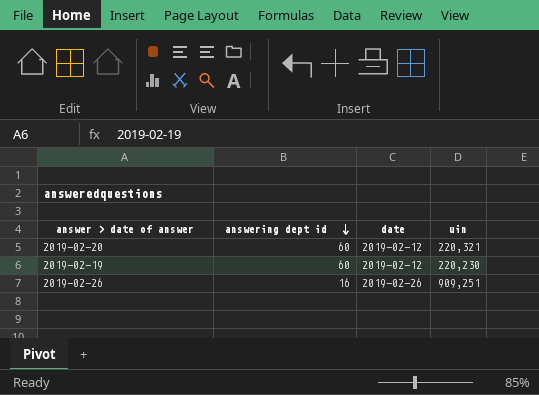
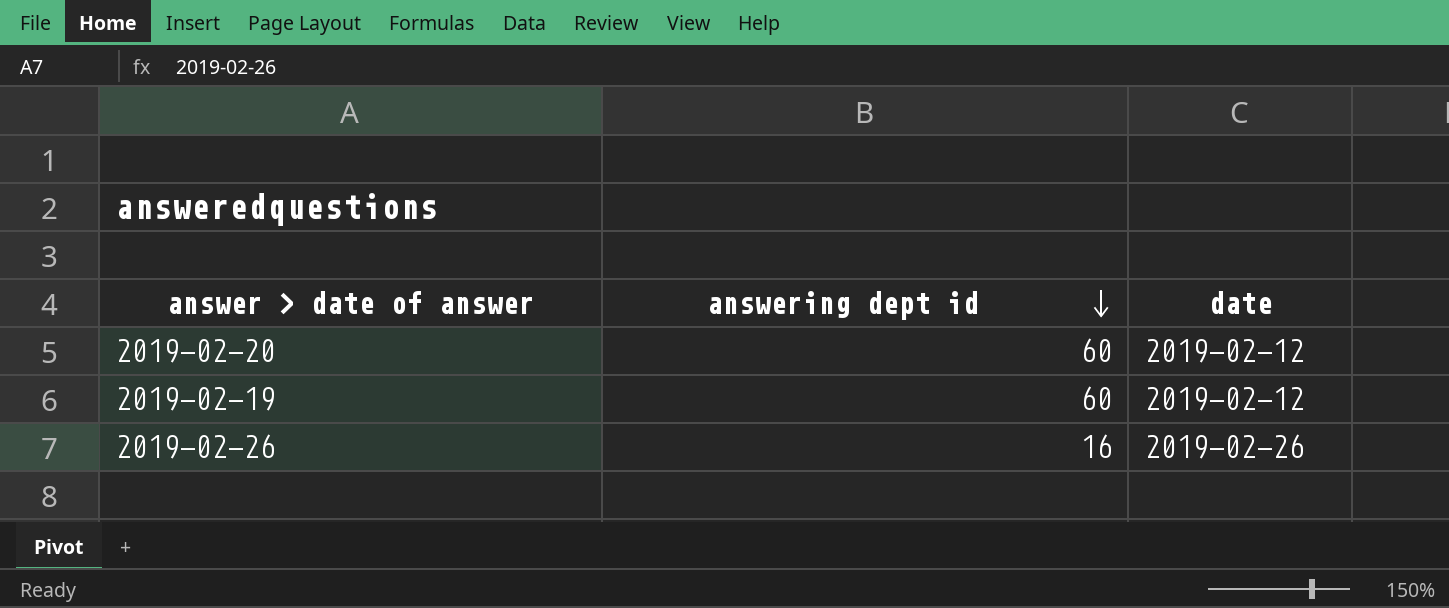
column uin | position: 4 -> none

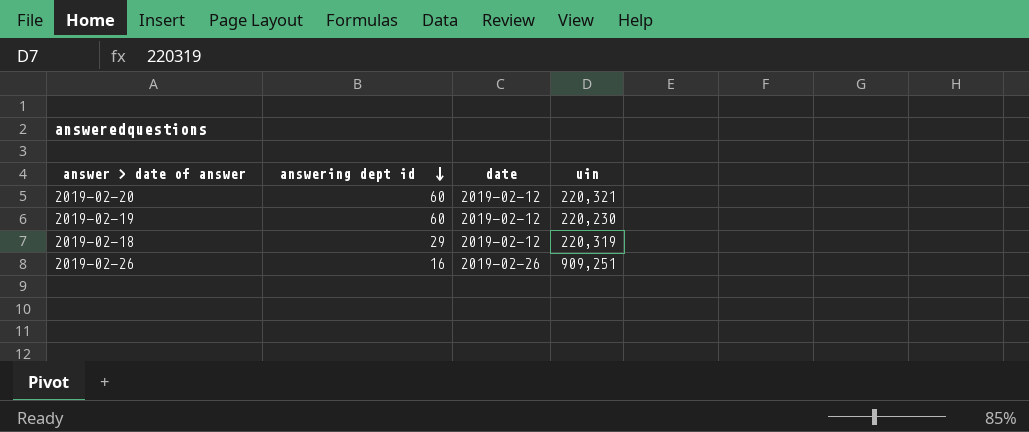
column uin | position: none -> 4
row 2019-02-18: none -> 29 | 2019-02-12 | 220,319

